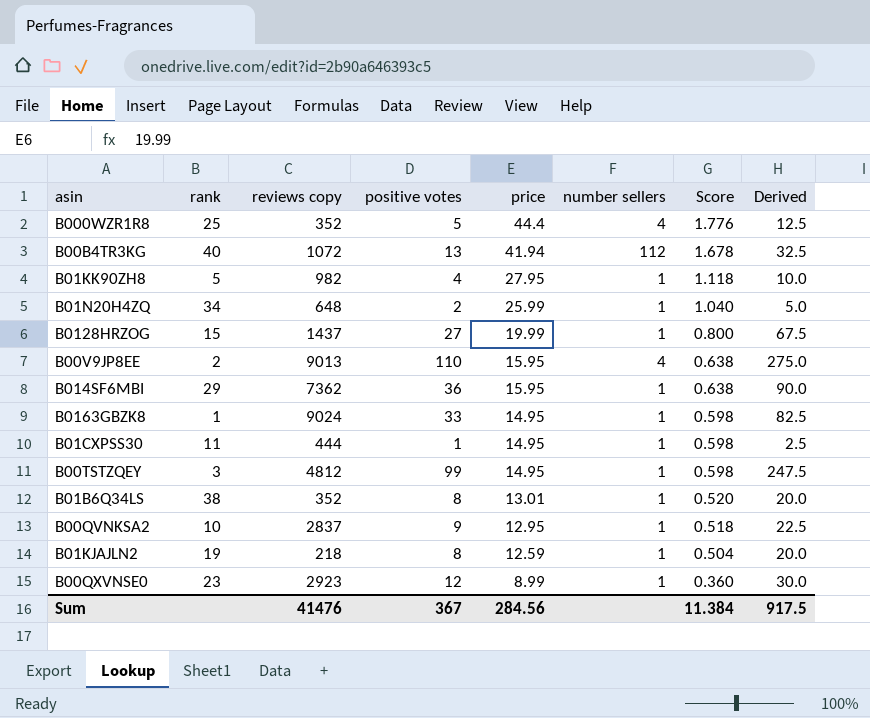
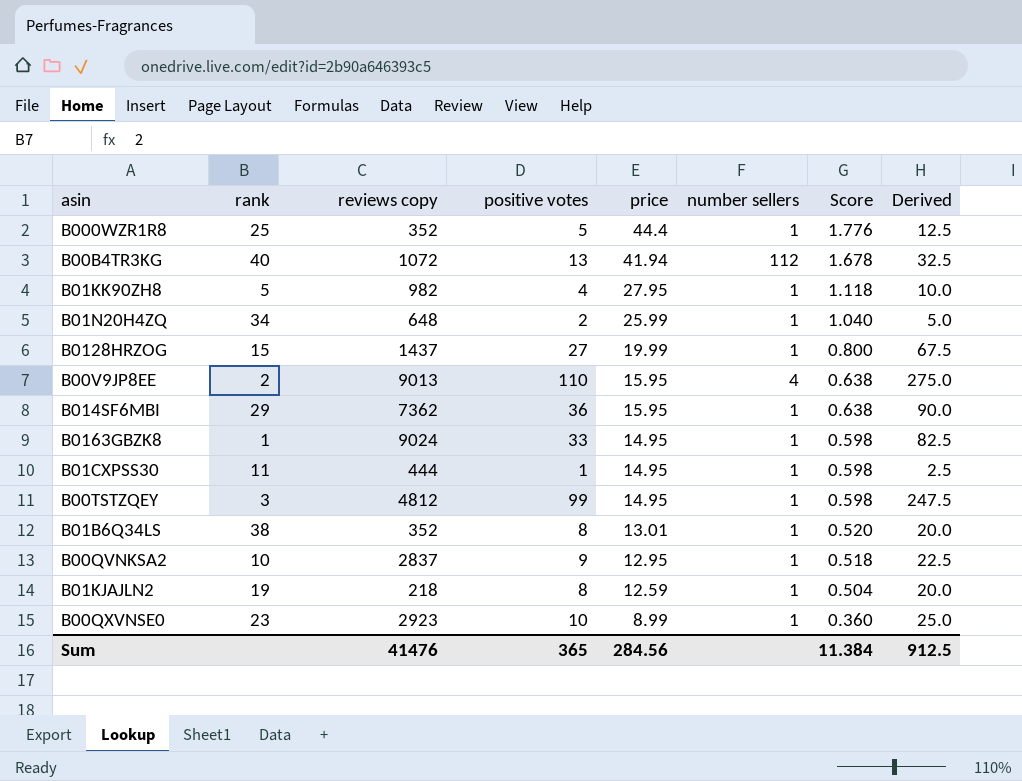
B000WZR1R8 | number sellers: 4 -> 1
B00QXVNSE0 | positive votes: 12 -> 10
B00QXVNSE0 | Derived: 30.0 -> 25.0
Sum | positive votes: 367 -> 365
Sum | Derived: 917.5 -> 912.5

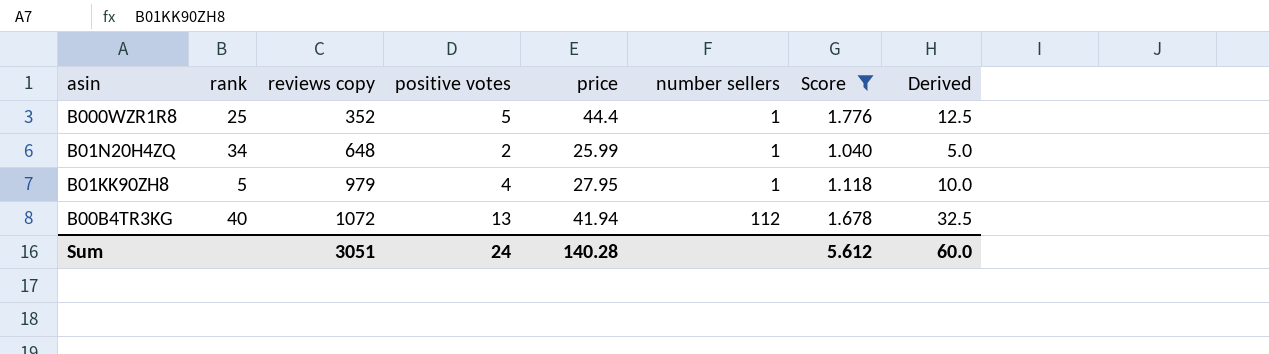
filter: none -> Score >= 1.040
row order: price descending -> reviews copy ascending
B01KK90ZH8 | reviews copy: 982 -> 979
Sum | reviews copy: 41476 -> 3051
Sum | positive votes: 365 -> 24
Sum | price: 284.56 -> 140.28
Sum | Score: 11.384 -> 5.612
Sum | Derived: 912.5 -> 60.0

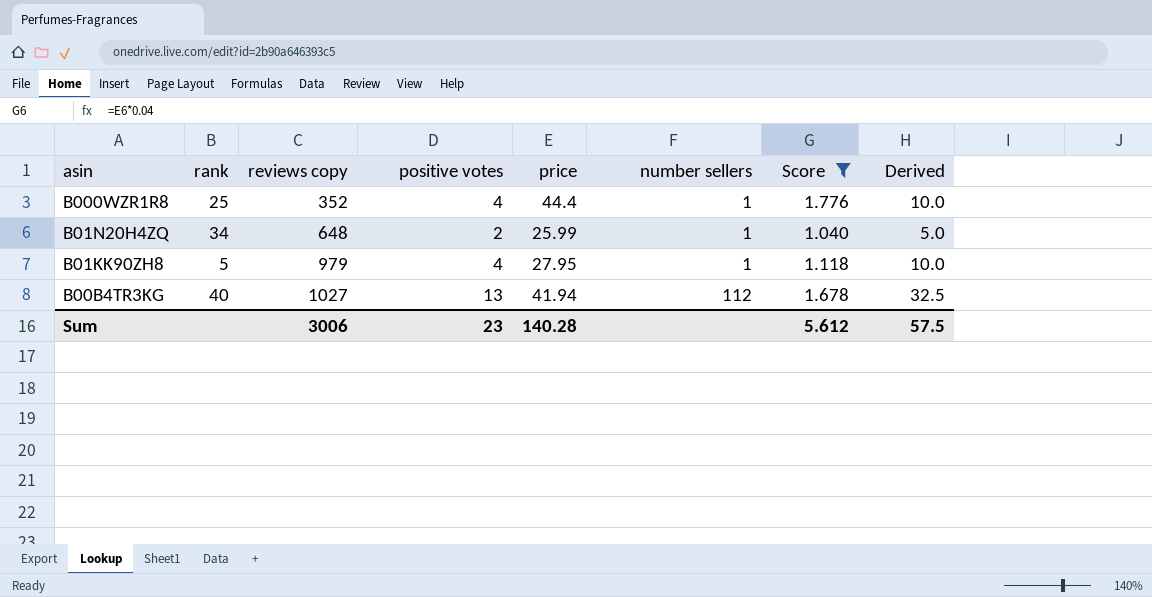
B000WZR1R8 | positive votes: 5 -> 4
B000WZR1R8 | Derived: 12.5 -> 10.0
B00B4TR3KG | reviews copy: 1072 -> 1027
Sum | reviews copy: 3051 -> 3006
Sum | positive votes: 24 -> 23
Sum | Derived: 60.0 -> 57.5

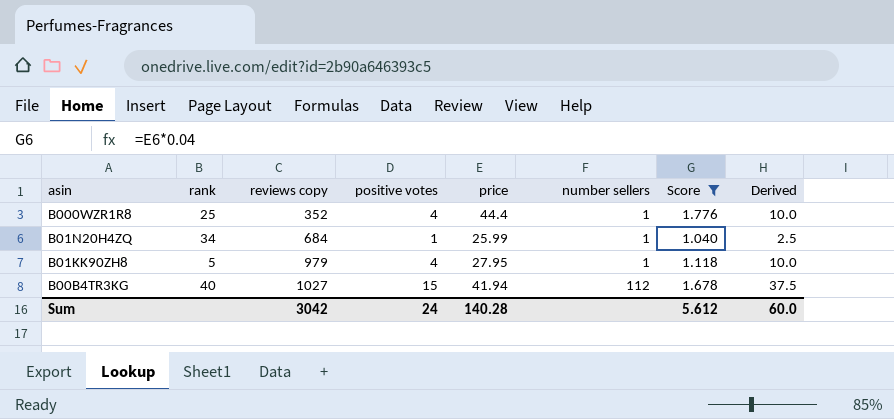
B01N20H4ZQ | reviews copy: 648 -> 684
B01N20H4ZQ | positive votes: 2 -> 1
B01N20H4ZQ | Derived: 5.0 -> 2.5
B00B4TR3KG | positive votes: 13 -> 15
B00B4TR3KG | Derived: 32.5 -> 37.5
Sum | reviews copy: 3006 -> 3042
Sum | positive votes: 23 -> 24
Sum | Derived: 57.5 -> 60.0

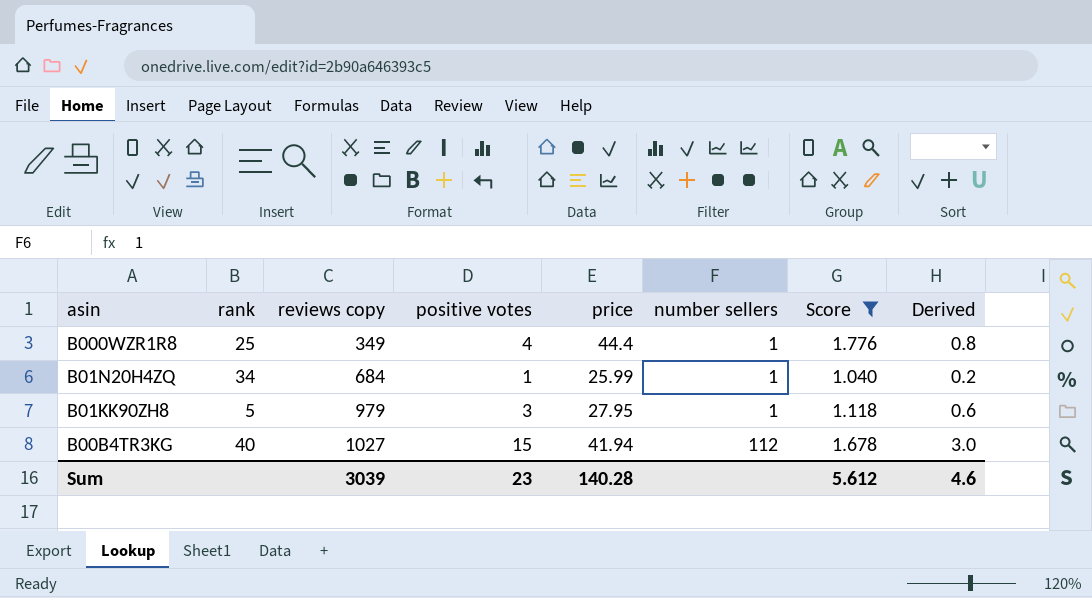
column Derived | formula: [positive votes] * 2.5 -> [positive votes] * 0.2
B000WZR1R8 | reviews copy: 352 -> 349
B01KK90ZH8 | positive votes: 4 -> 3
Sum | reviews copy: 3042 -> 3039
Sum | positive votes: 24 -> 23
Sum | Derived: 60.0 -> 4.6

